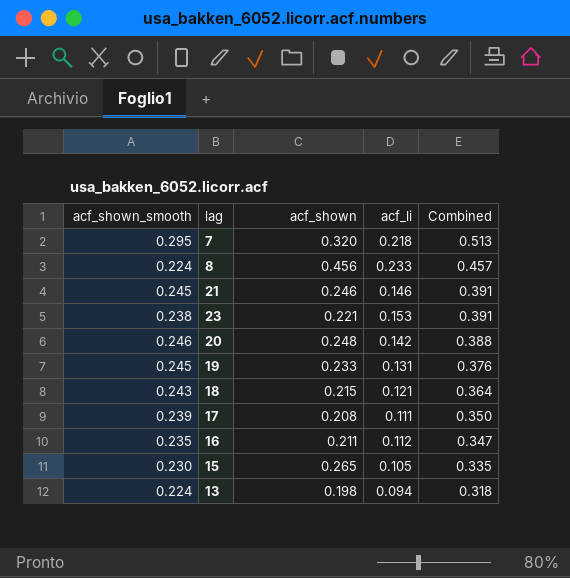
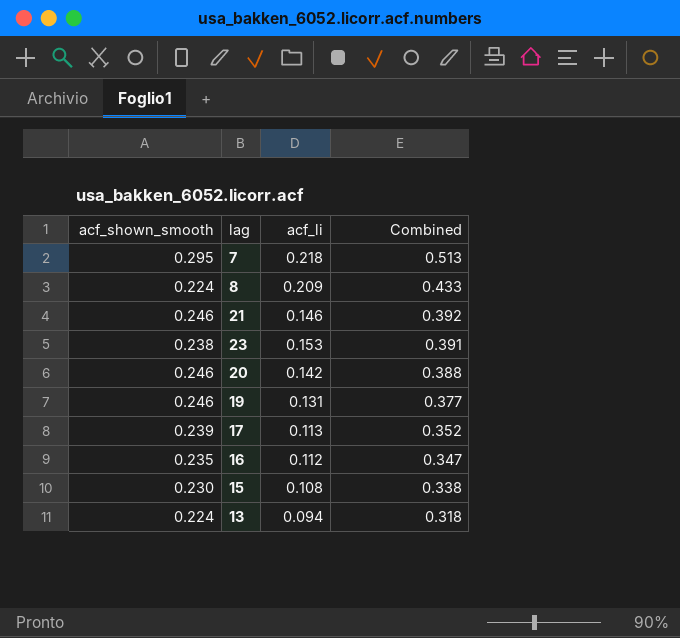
column acf_shown | position: 3 -> none
row 18: 0.243 | 0.215 | 0.121 | 0.364 -> none
8 | acf_li: 0.233 -> 0.209
8 | Combined: 0.457 -> 0.433
21 | acf_shown_smooth: 0.245 -> 0.246
21 | Combined: 0.391 -> 0.392
19 | acf_shown_smooth: 0.245 -> 0.246
19 | Combined: 0.376 -> 0.377
17 | acf_li: 0.111 -> 0.113
17 | Combined: 0.350 -> 0.352
15 | acf_li: 0.105 -> 0.108
15 | Combined: 0.335 -> 0.338

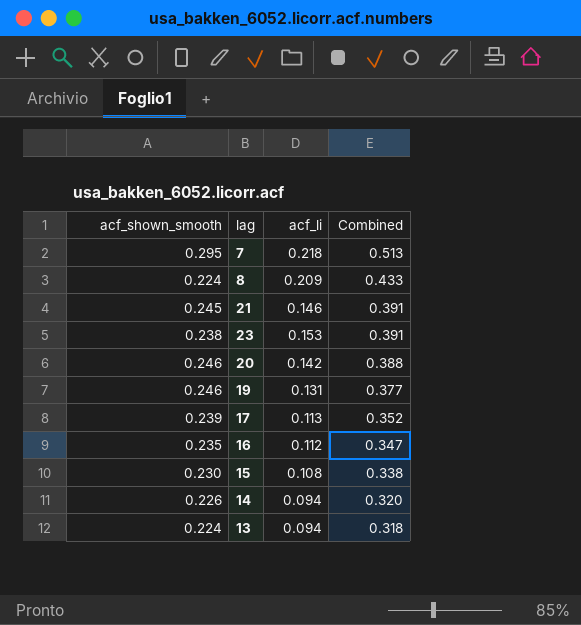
21 | acf_shown_smooth: 0.246 -> 0.245
21 | Combined: 0.392 -> 0.391
row 14: none -> 0.226 | 0.094 | 0.320

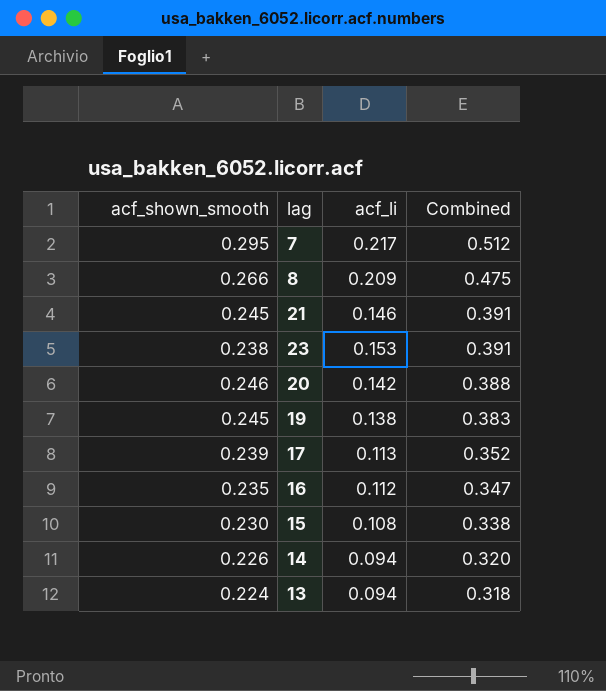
7 | acf_li: 0.218 -> 0.217
7 | Combined: 0.513 -> 0.512
8 | acf_shown_smooth: 0.224 -> 0.266
8 | Combined: 0.433 -> 0.475
19 | acf_shown_smooth: 0.246 -> 0.245
19 | acf_li: 0.131 -> 0.138
19 | Combined: 0.377 -> 0.383

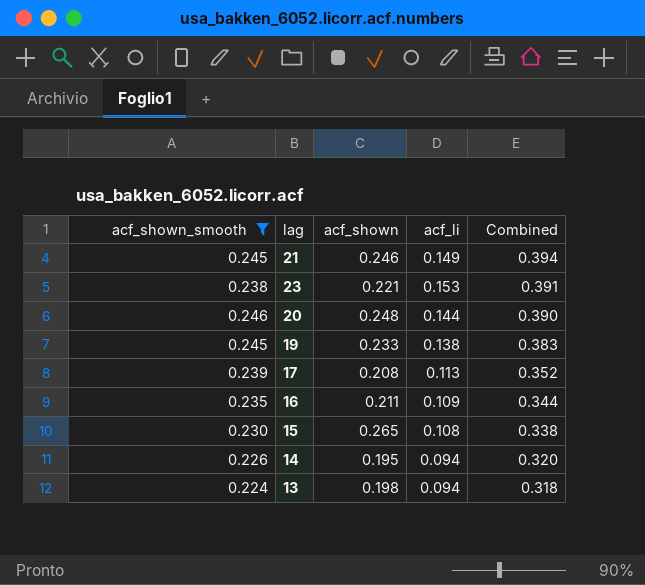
filter: none -> acf_shown_smooth <= 0.246
column acf_shown | position: none -> 3
21 | acf_li: 0.146 -> 0.149
21 | Combined: 0.391 -> 0.394
20 | acf_li: 0.142 -> 0.144
20 | Combined: 0.388 -> 0.390
16 | acf_li: 0.112 -> 0.109
16 | Combined: 0.347 -> 0.344

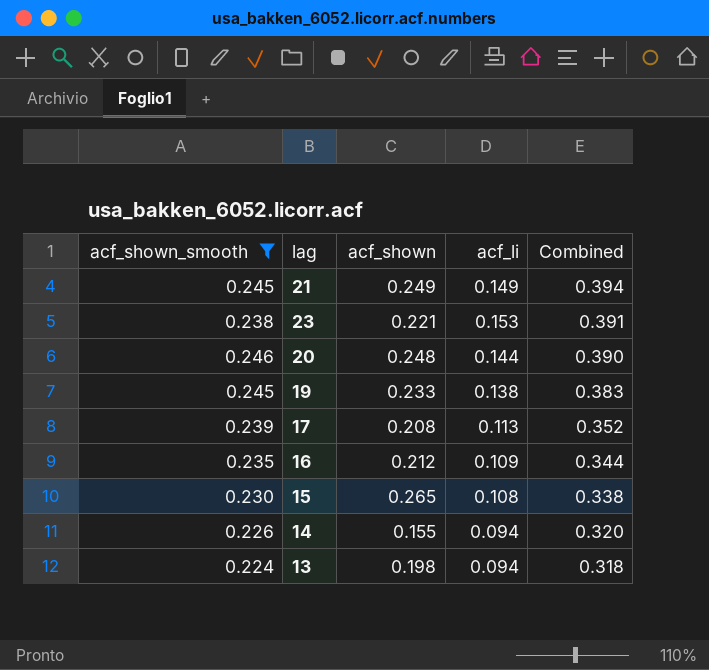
21 | acf_shown: 0.246 -> 0.249
16 | acf_shown: 0.211 -> 0.212
14 | acf_shown: 0.195 -> 0.155

